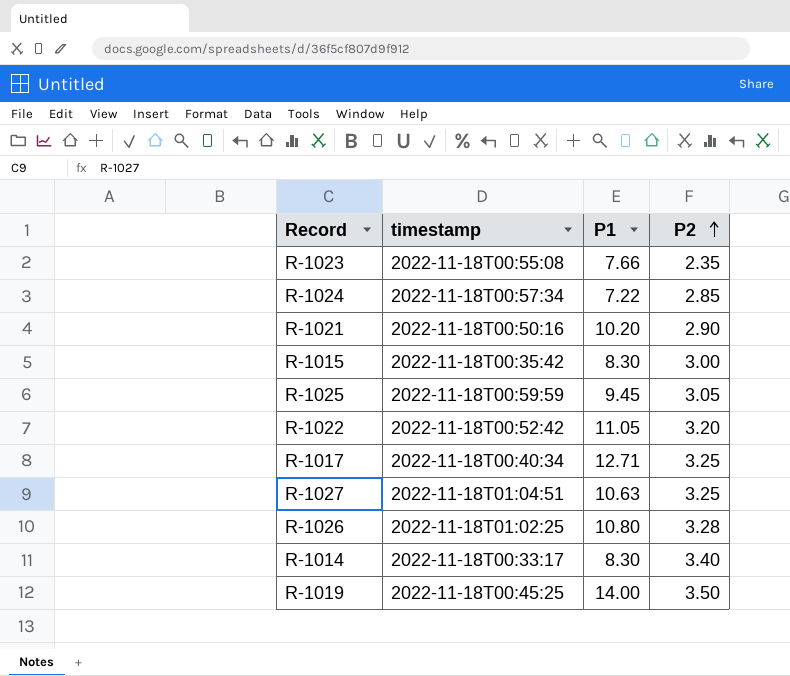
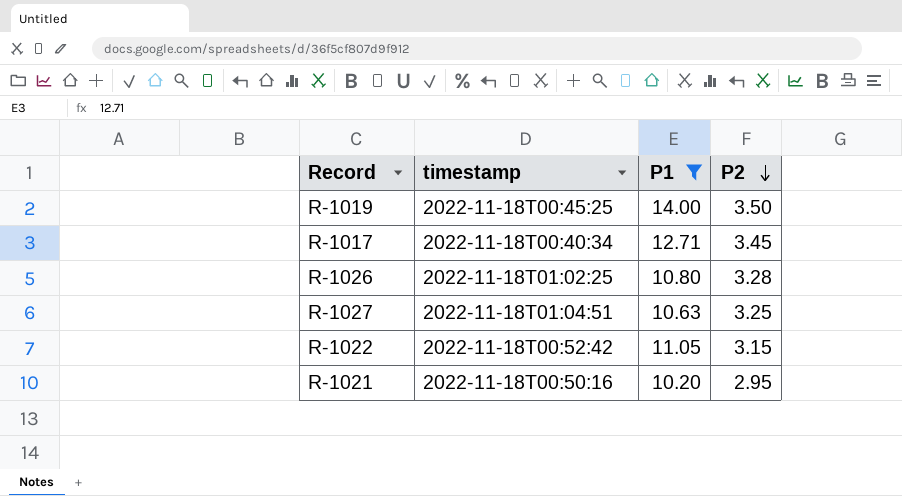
filter: none -> P1 >= 10.20
row order: P2 ascending -> P2 descending
R-1017 | P2: 3.25 -> 3.45
R-1022 | P2: 3.20 -> 3.15
R-1021 | P2: 2.90 -> 2.95

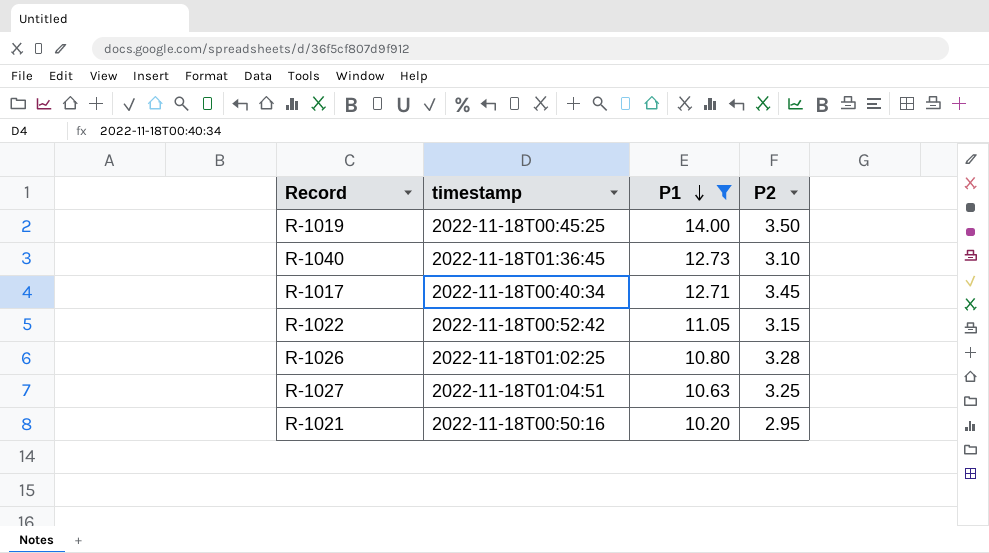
row order: P2 descending -> P1 descending
row R-1040: none -> 2022-11-18T01:36:45 | 12.73 | 3.10

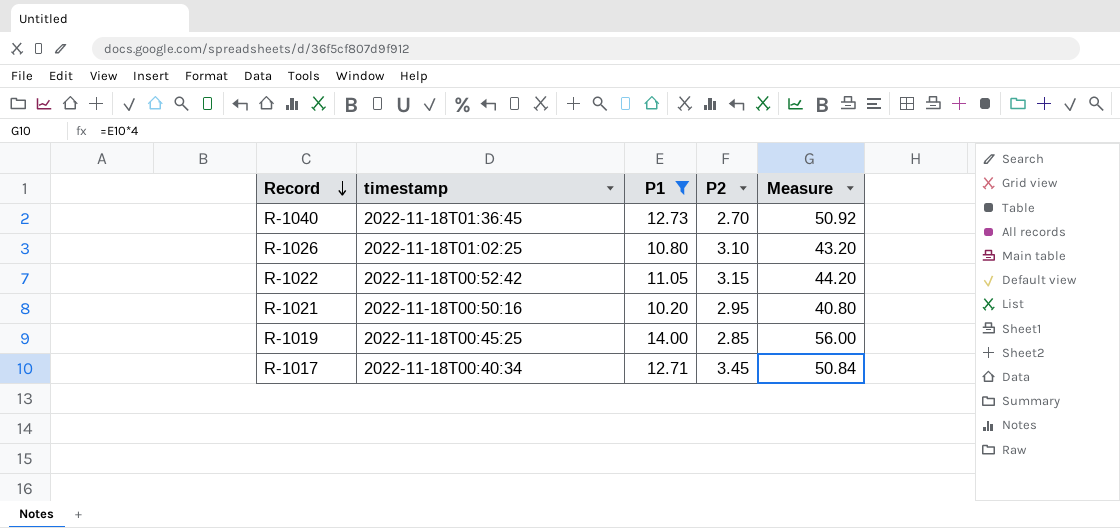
row order: P1 descending -> Record descending
column Measure | formula: none -> [P1] * 4
row R-1027: 2022-11-18T01:04:51 | 10.63 | 3.25 -> none
R-1040 | P2: 3.10 -> 2.70
R-1026 | P2: 3.28 -> 3.10
R-1019 | P2: 3.50 -> 2.85

